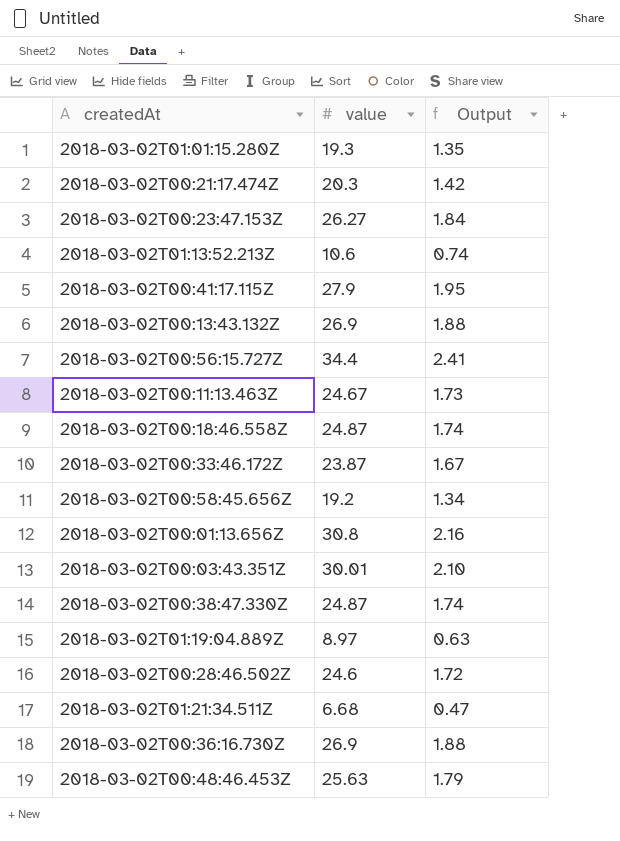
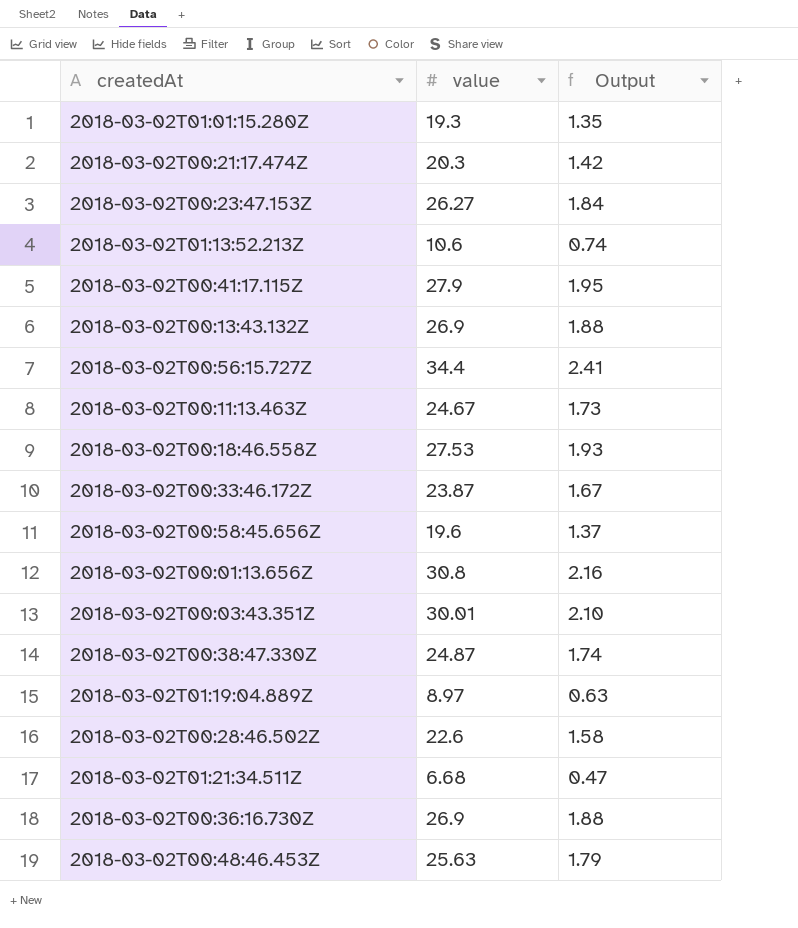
2018-03-02T00:18:46.558Z | value: 24.87 -> 27.53
2018-03-02T00:18:46.558Z | Output: 1.74 -> 1.93
2018-03-02T00:58:45.656Z | value: 19.2 -> 19.6
2018-03-02T00:58:45.656Z | Output: 1.34 -> 1.37
2018-03-02T00:28:46.502Z | value: 24.6 -> 22.6
2018-03-02T00:28:46.502Z | Output: 1.72 -> 1.58

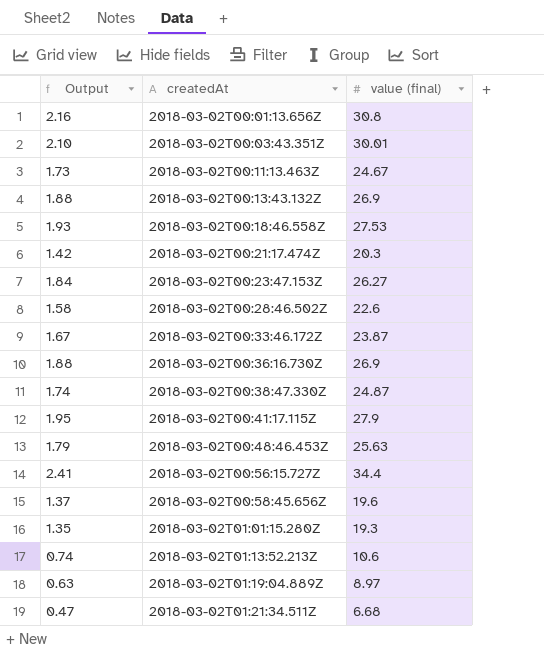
row order: none -> createdAt ascending
column Output | position: 3 -> 1
column name: value -> value (final)

